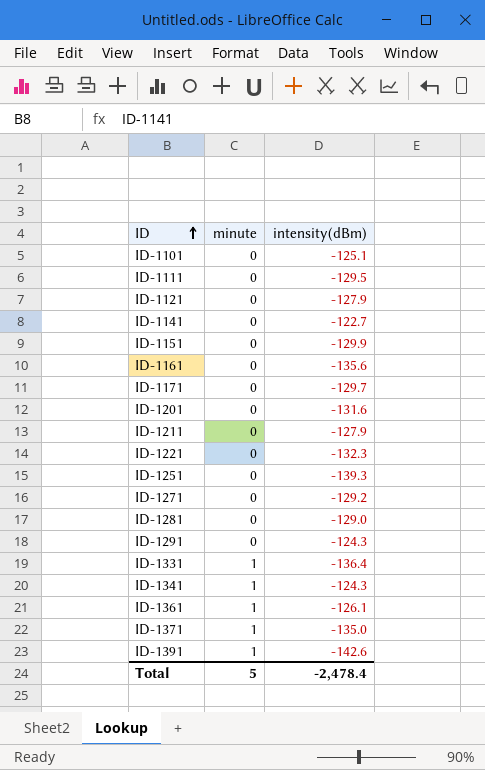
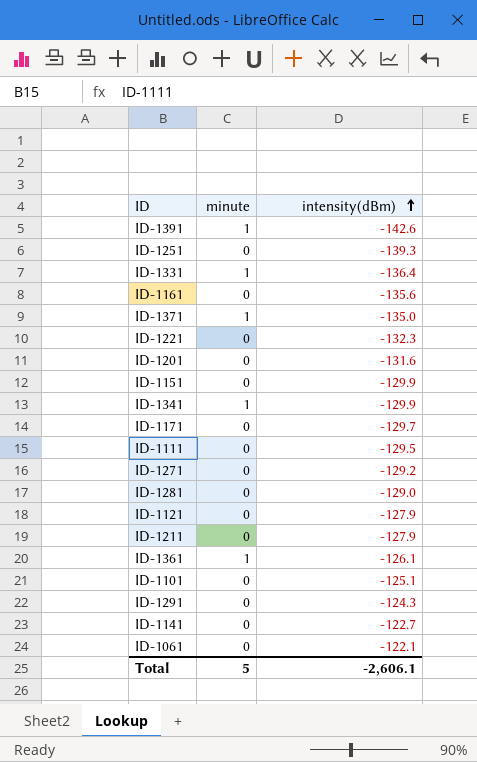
row order: ID ascending -> intensity(dBm) ascending
ID-1341 | intensity(dBm): -124.3 -> -129.9
row ID-1061: none -> 0 | -122.1
Total | intensity(dBm): -2,478.4 -> -2,606.1

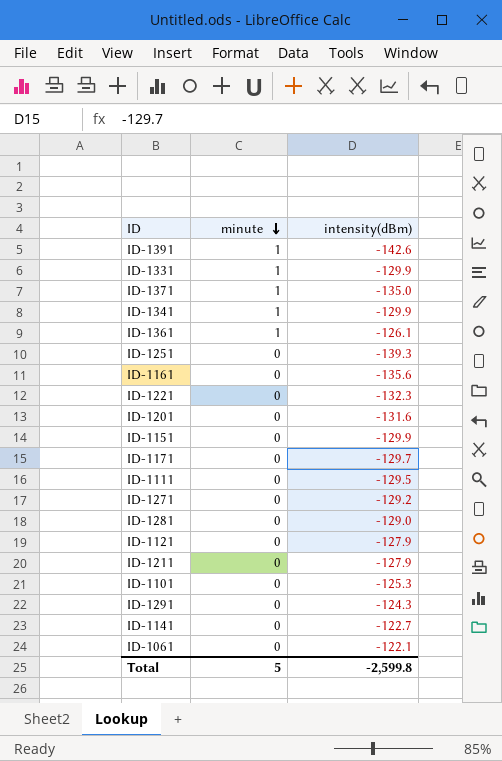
row order: intensity(dBm) ascending -> minute descending
ID-1331 | intensity(dBm): -136.4 -> -129.9
ID-1101 | intensity(dBm): -125.1 -> -125.3
Total | intensity(dBm): -2,606.1 -> -2,599.8

